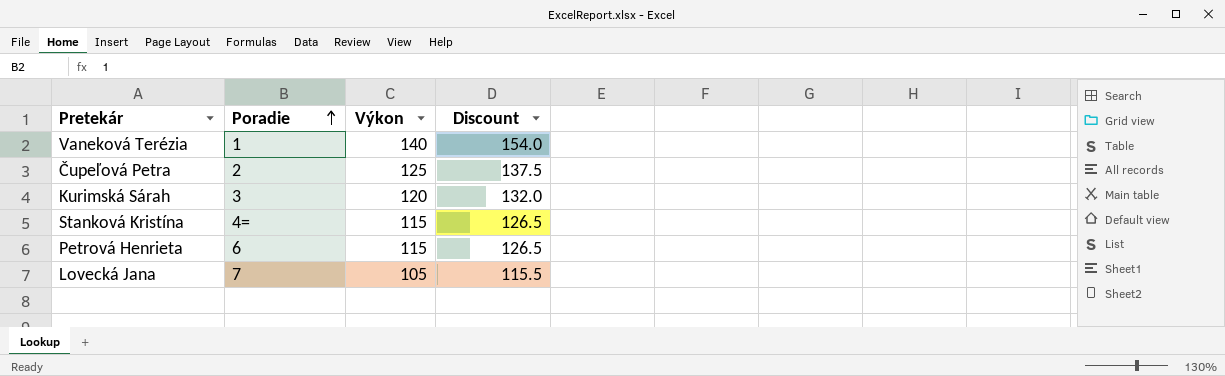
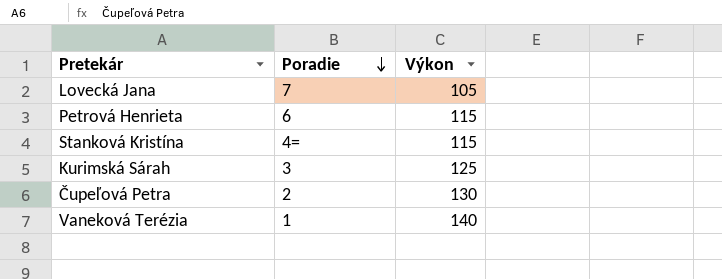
row order: Poradie ascending -> Poradie descending
column Discount | formula: [Výkon] * 1.1 -> none
Kurimská Sárah | Výkon: 120 -> 125
Čupeľová Petra | Výkon: 125 -> 130

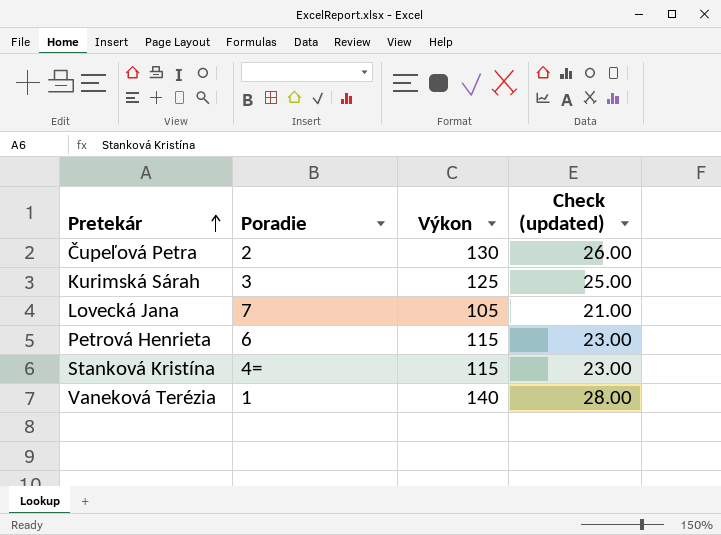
row order: Poradie descending -> Pretekár ascending
column Check (updated) | formula: none -> [Výkon] * 0.2

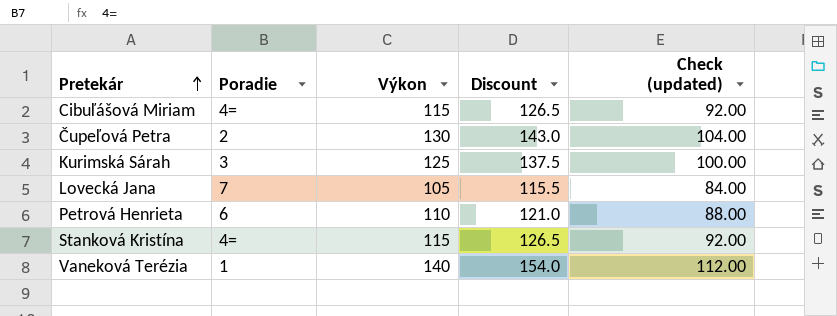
column Discount | formula: none -> [Výkon] * 1.1
column Check (updated) | formula: [Výkon] * 0.2 -> [Výkon] * 0.8
row Cibuľášová Miriam: none -> 4= | 115 | 126.5 | 92.00
Petrová Henrieta | Výkon: 115 -> 110

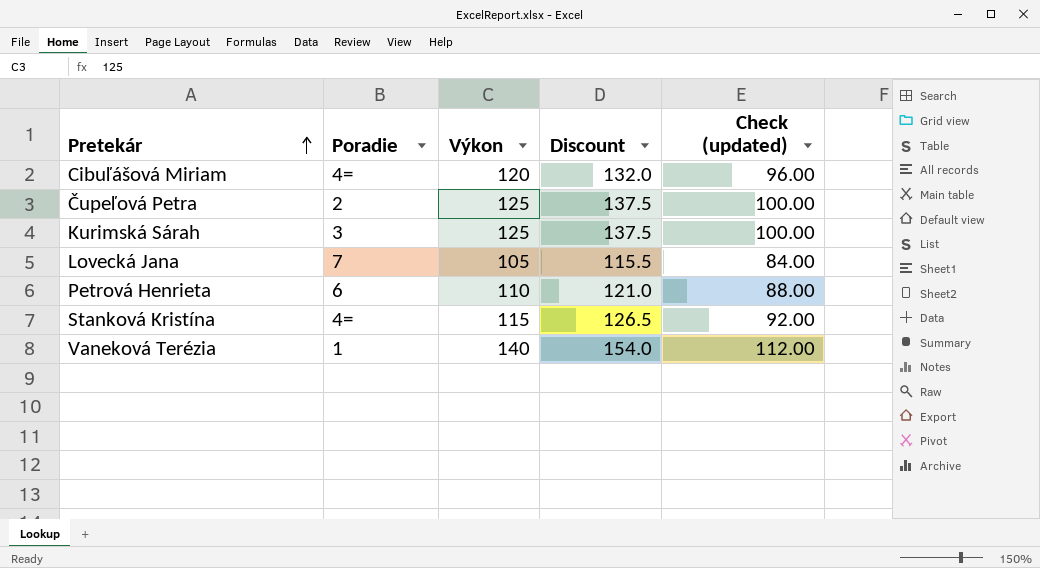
Cibuľášová Miriam | Výkon: 115 -> 120
Cibuľášová Miriam | Discount: 126.5 -> 132.0
Cibuľášová Miriam | Check (updated): 92.00 -> 96.00
Čupeľová Petra | Výkon: 130 -> 125
Čupeľová Petra | Discount: 143.0 -> 137.5
Čupeľová Petra | Check (updated): 104.00 -> 100.00

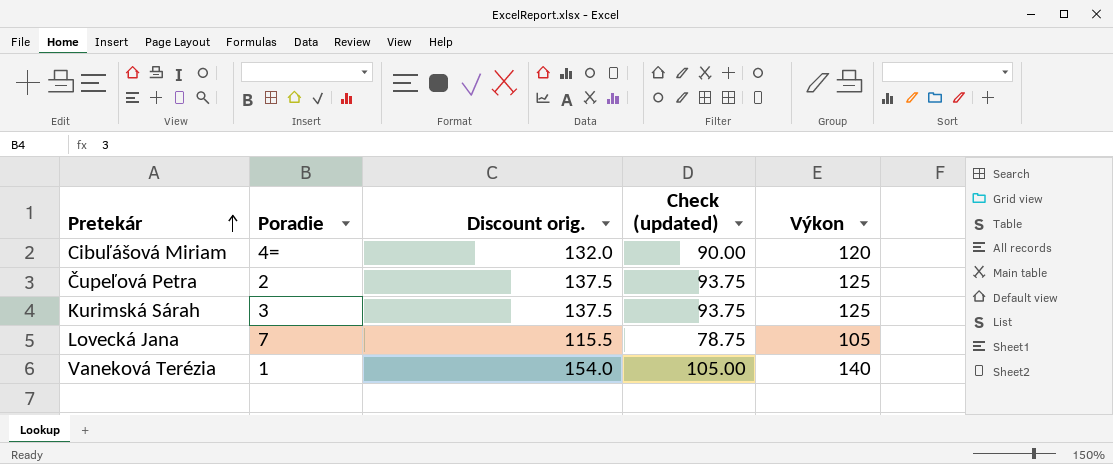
column name: Discount -> Discount orig.
column Check (updated) | formula: [Výkon] * 0.8 -> [Výkon] * 0.75
column Výkon | position: 3 -> 5
row Petrová Henrieta: 6 | 110 | 121.0 | 88.00 -> none
row Stanková Kristína: 4= | 115 | 126.5 | 92.00 -> none

